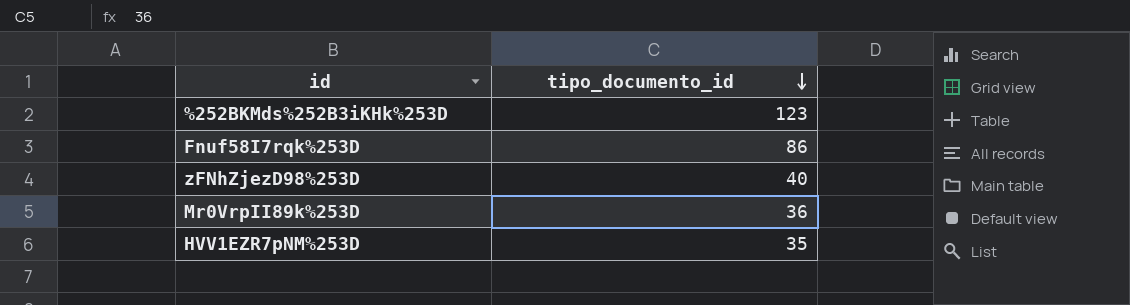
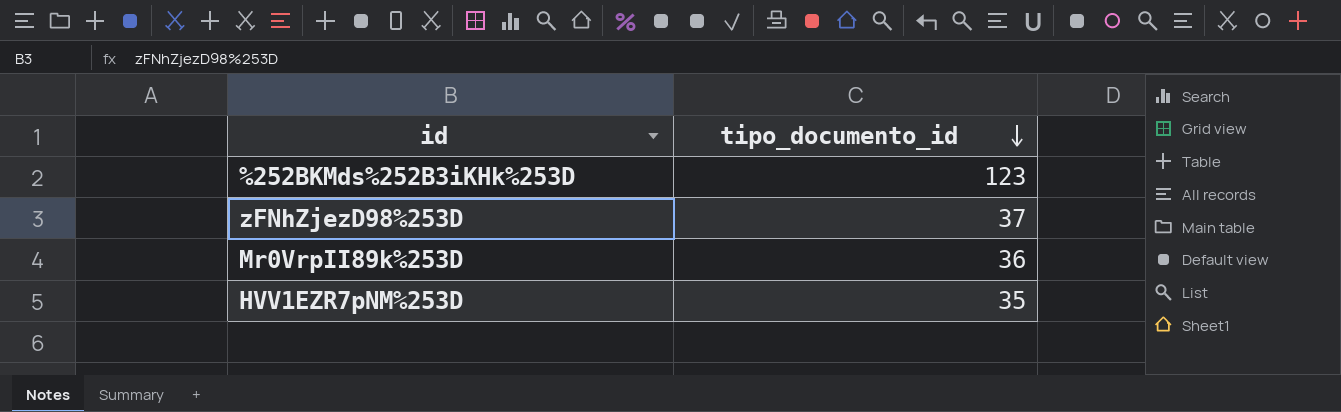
row Fnuf58I7rqk%253D: 86 -> none
zFNhZjezD98%253D | tipo_documento_id: 40 -> 37

